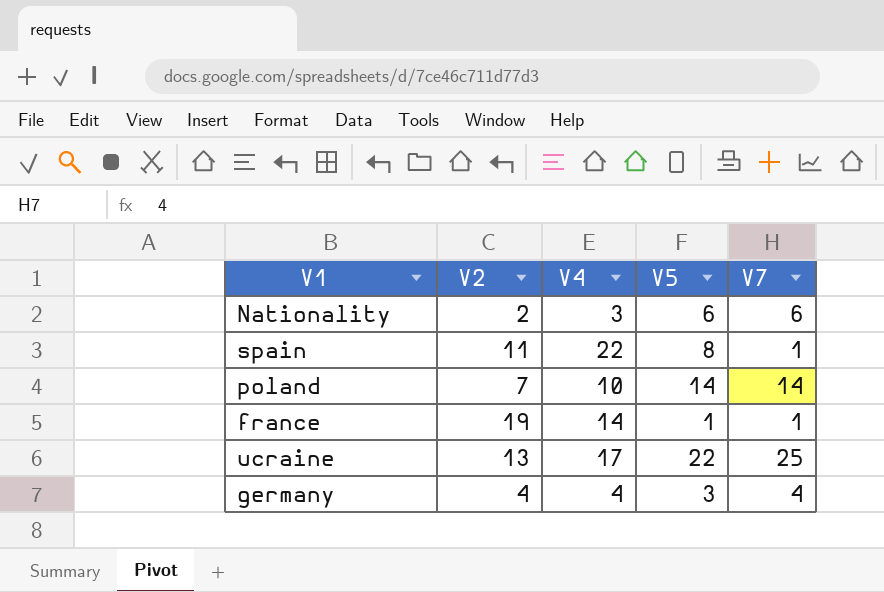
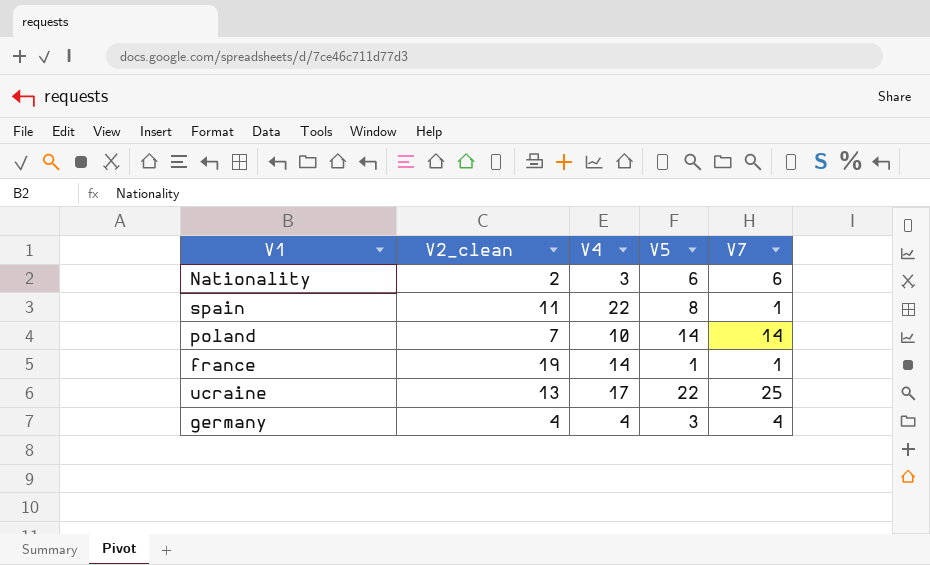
column name: V2 -> V2_clean

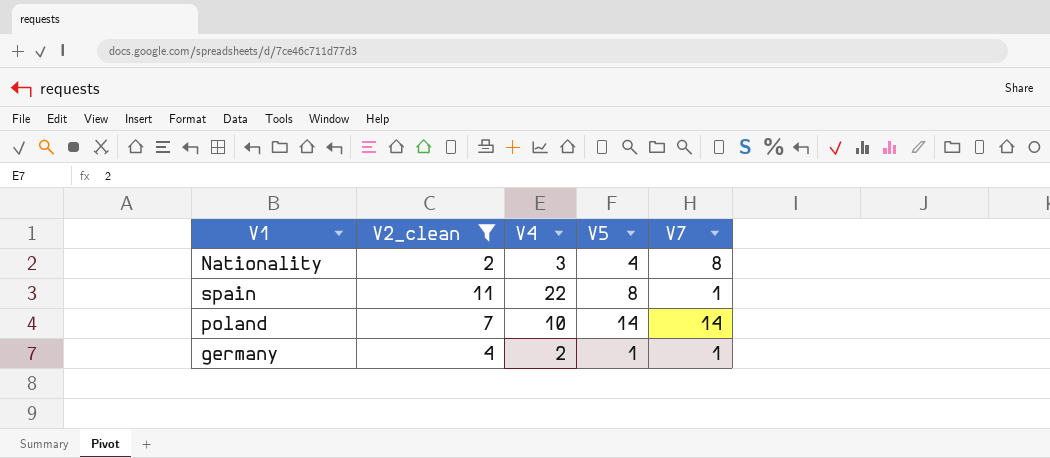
filter: none -> V2_clean <= 11
Nationality | V5: 6 -> 4
Nationality | V7: 6 -> 8
germany | V4: 4 -> 2
germany | V5: 3 -> 1
germany | V7: 4 -> 1

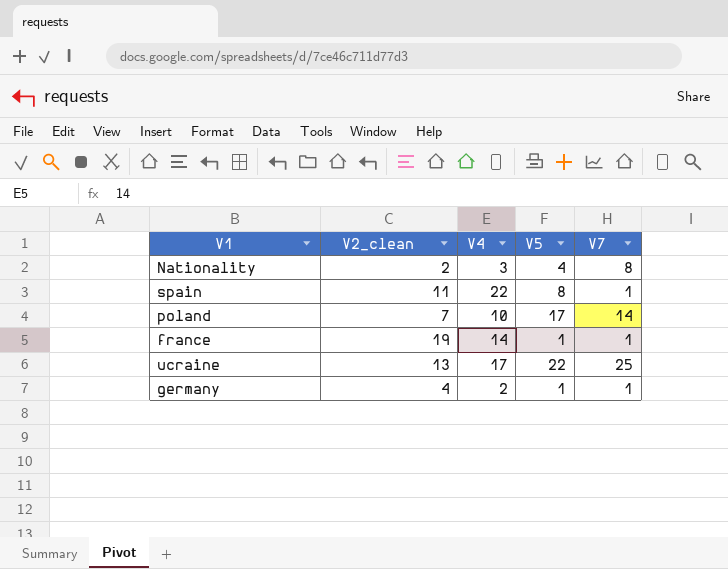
filter: V2_clean <= 11 -> none
poland | V5: 14 -> 17

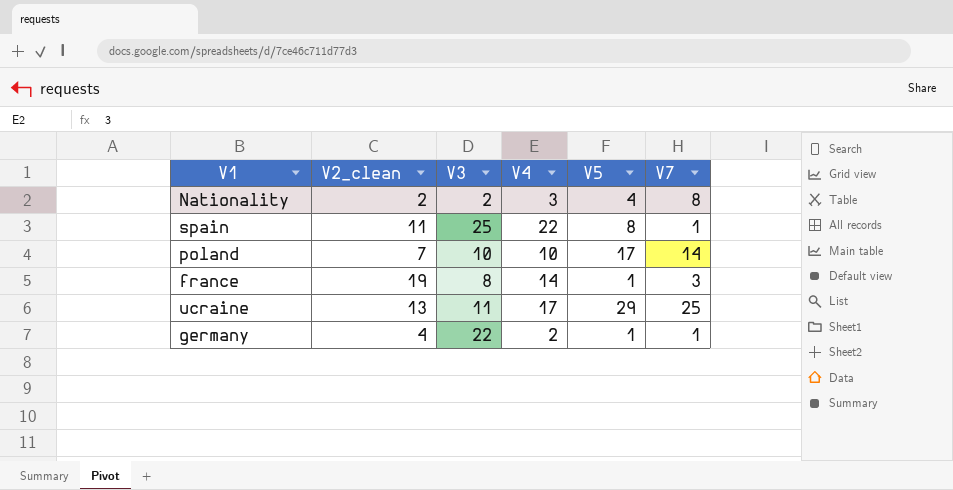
column V3 | position: none -> 3
france | V7: 1 -> 3
ucraine | V5: 22 -> 29

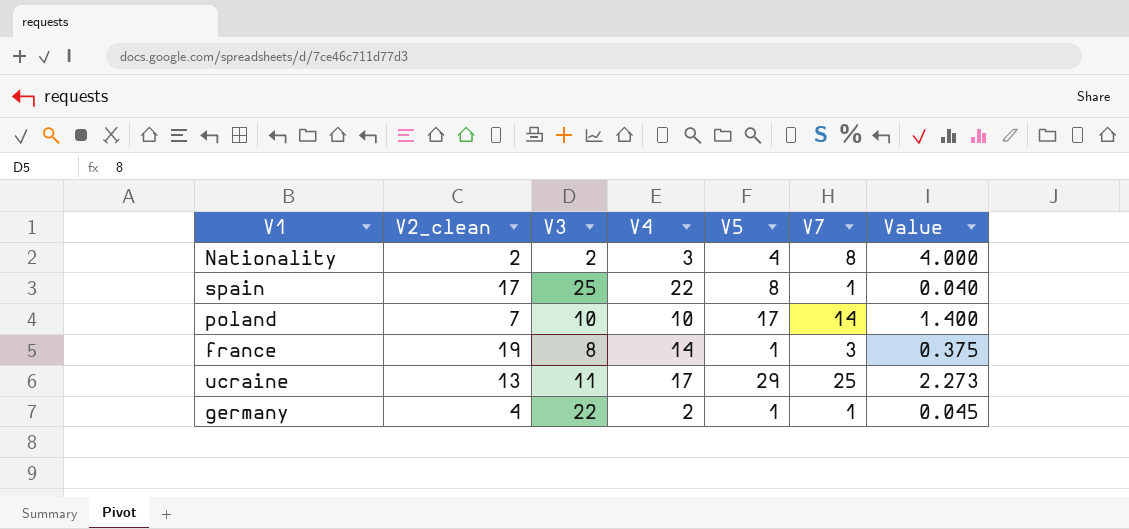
column Value | formula: none -> [V7] / [V3]
spain | V2_clean: 11 -> 17

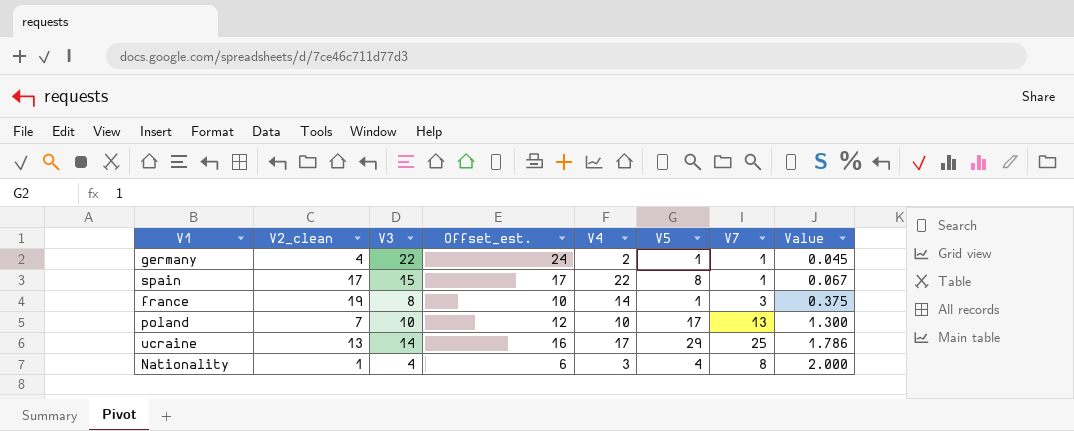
row order: none -> Value ascending
column Offset_est. | formula: none -> [V3] + 2
spain | V3: 25 -> 15
spain | Value: 0.040 -> 0.067
poland | V7: 14 -> 13
poland | Value: 1.400 -> 1.300
ucraine | V3: 11 -> 14
ucraine | Value: 2.273 -> 1.786
Nationality | V2_clean: 2 -> 1
Nationality | V3: 2 -> 4
Nationality | Value: 4.000 -> 2.000

